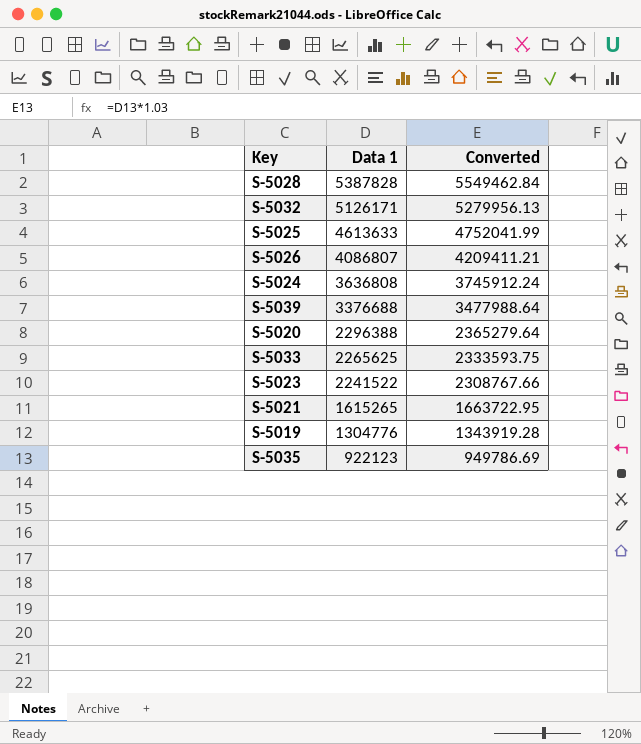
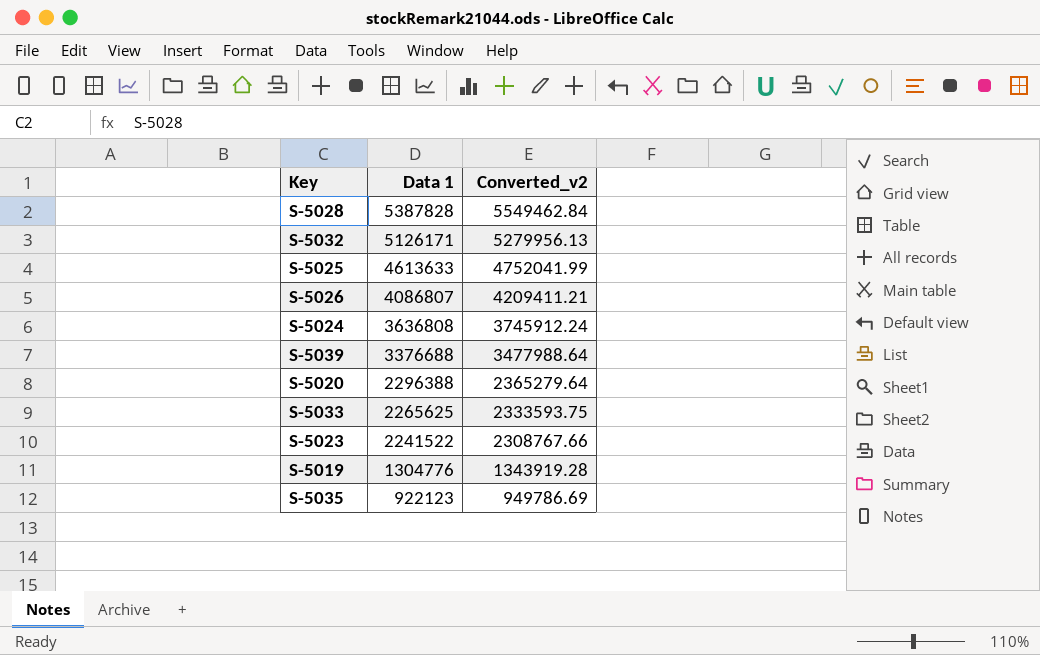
column name: Converted -> Converted_v2
row S-5021: 1615265 | 1663722.95 -> none

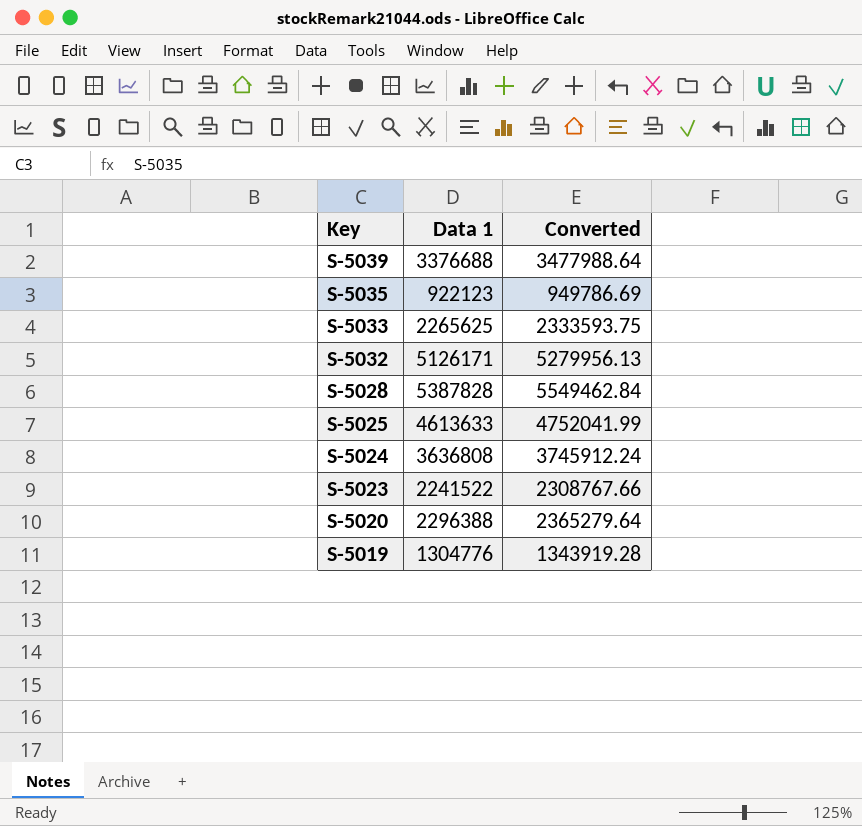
row order: Data 1 descending -> Key descending
column name: Converted_v2 -> Converted
row S-5026: 4086807 | 4209411.21 -> none

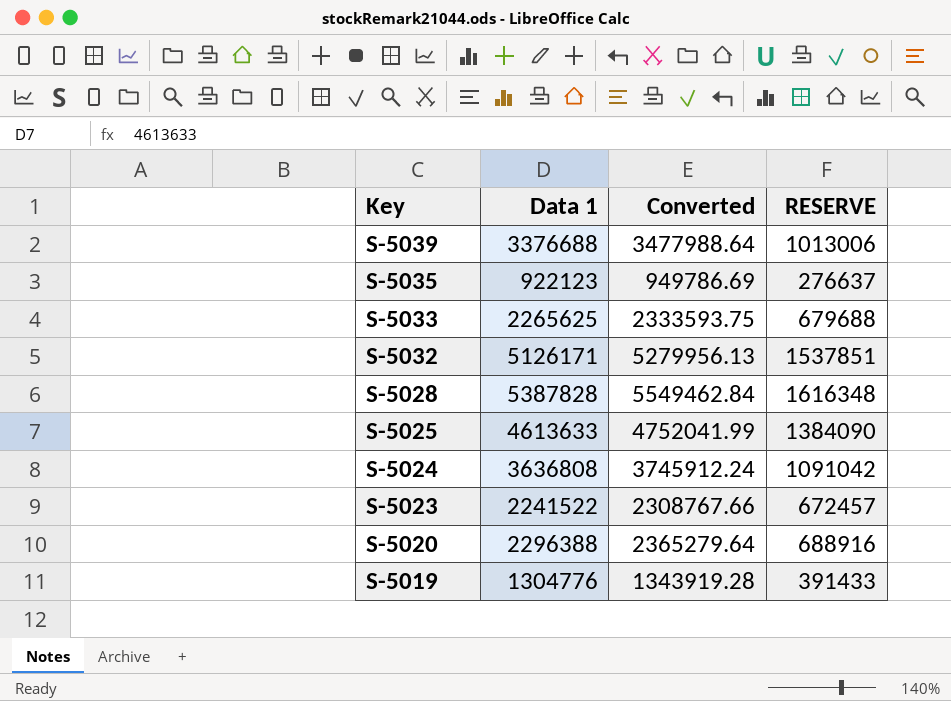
column RESERVE | formula: none -> [Data 1] * 0.3

